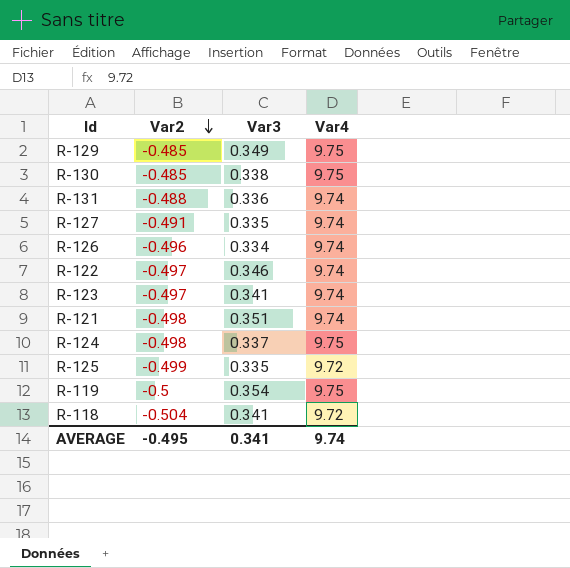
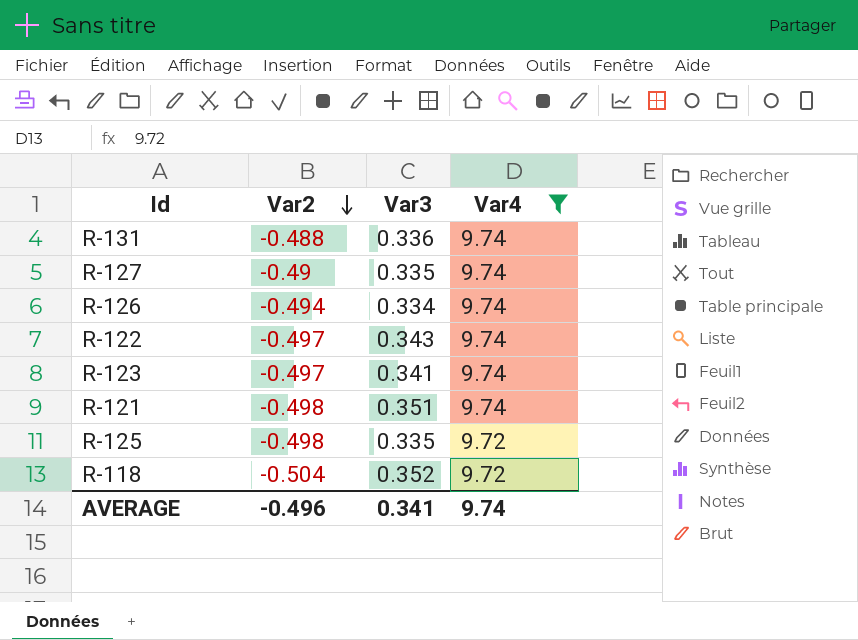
filter: none -> Var4 != 9.75
R-127 | Var2: -0.491 -> -0.49
R-126 | Var2: -0.496 -> -0.494
R-122 | Var3: 0.346 -> 0.343
R-125 | Var2: -0.499 -> -0.498
R-118 | Var3: 0.341 -> 0.352
AVERAGE | Var2: -0.495 -> -0.496

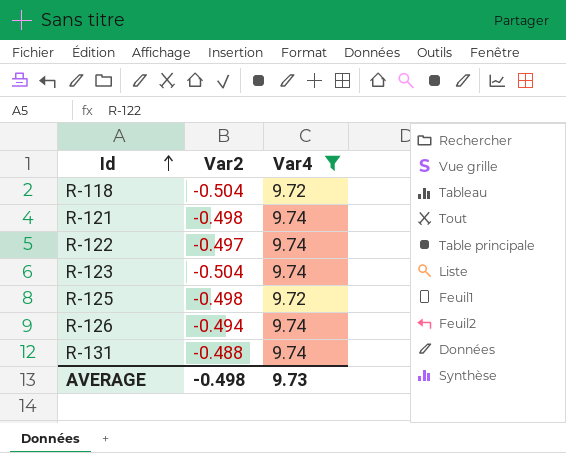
row order: Var2 descending -> Id ascending
column Var3 | position: 3 -> none
row R-127: -0.49 | 0.335 | 9.74 -> none
R-123 | Var2: -0.497 -> -0.504
AVERAGE | Var2: -0.496 -> -0.498
AVERAGE | Var4: 9.74 -> 9.73

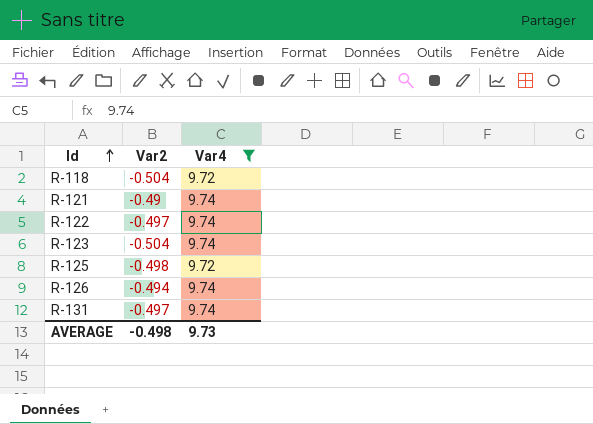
R-121 | Var2: -0.498 -> -0.49
R-131 | Var2: -0.488 -> -0.497

